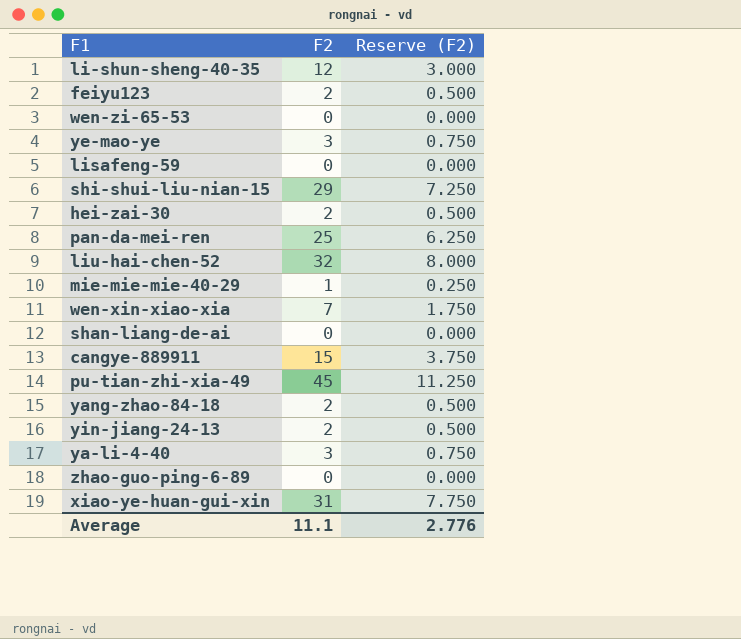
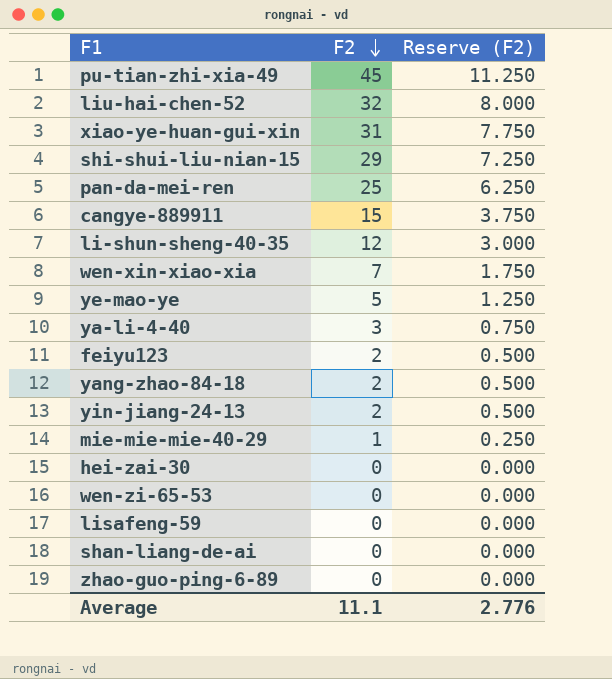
row order: none -> F2 descending
ye-mao-ye | F2: 3 -> 5
ye-mao-ye | Reserve (F2): 0.750 -> 1.250
hei-zai-30 | F2: 2 -> 0
hei-zai-30 | Reserve (F2): 0.500 -> 0.000

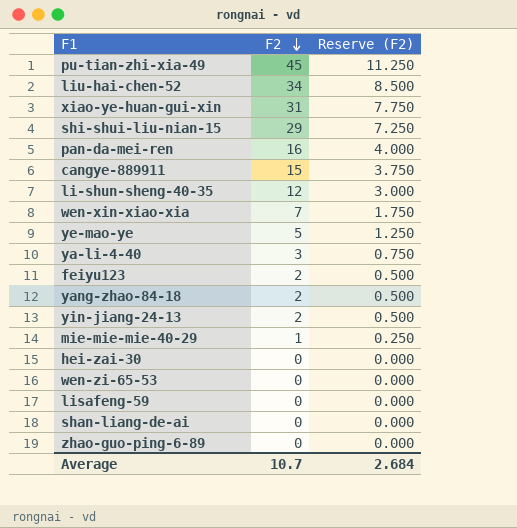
liu-hai-chen-52 | F2: 32 -> 34
liu-hai-chen-52 | Reserve (F2): 8.000 -> 8.500
pan-da-mei-ren | F2: 25 -> 16
pan-da-mei-ren | Reserve (F2): 6.250 -> 4.000
Average | F2: 11.1 -> 10.7
Average | Reserve (F2): 2.776 -> 2.684

